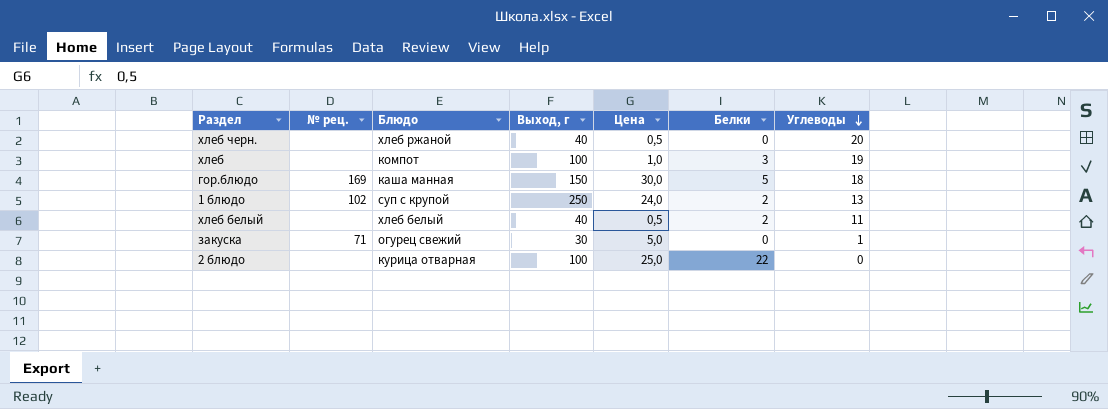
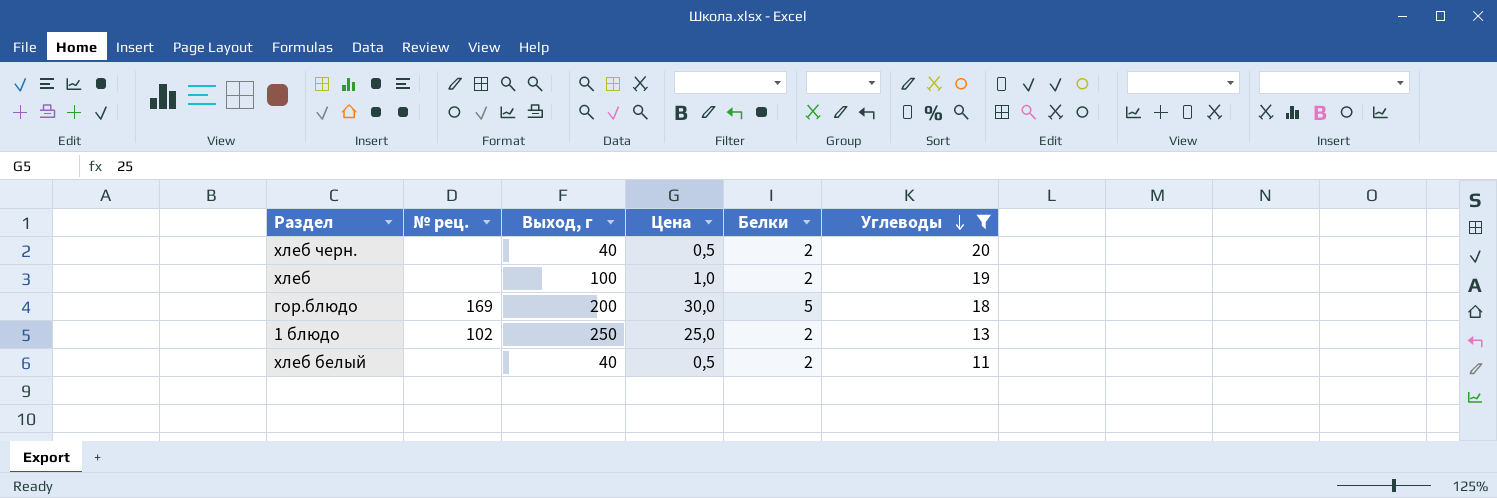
filter: none -> Углеводы >= 11
column Блюдо | position: 3 -> none
хлеб черн. | Белки: 0 -> 2
хлеб | Белки: 3 -> 2
гор.блюдо | Выход, г: 150 -> 200
1 блюдо | Цена: 24,0 -> 25,0

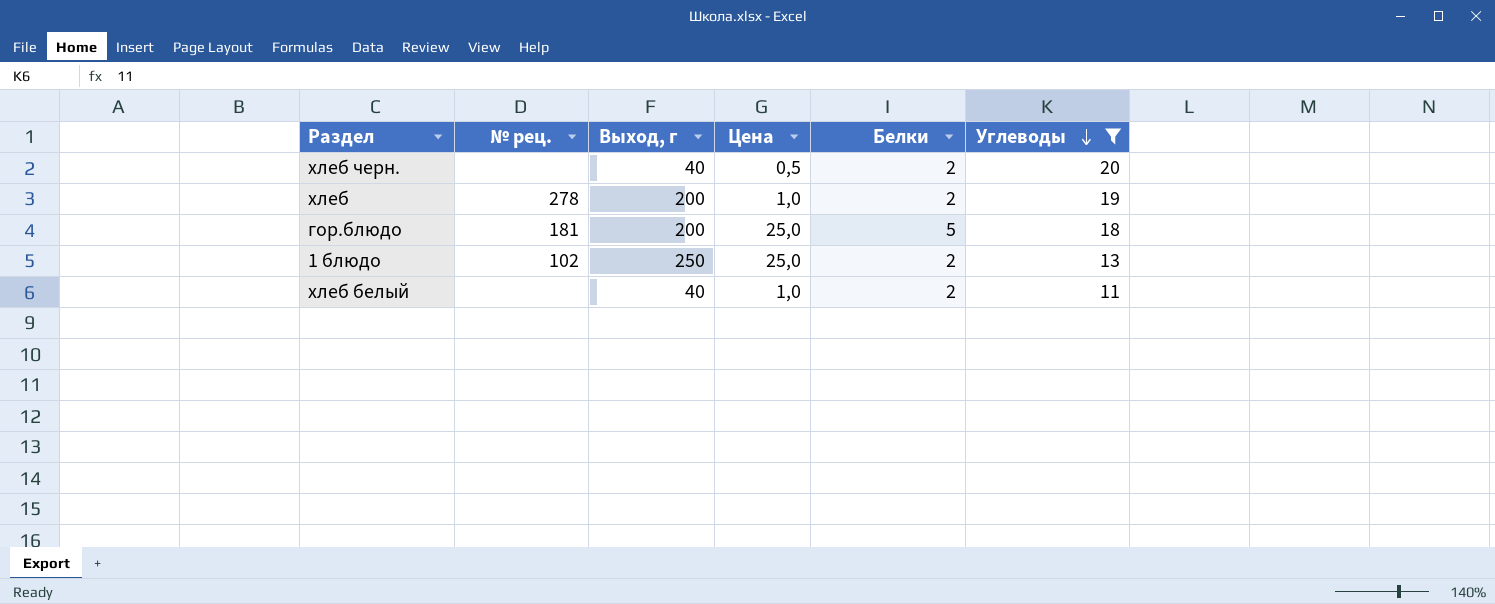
хлеб | № рец.: none -> 278
хлеб | Выход, г: 100 -> 200
гор.блюдо | № рец.: 169 -> 181
гор.блюдо | Цена: 30,0 -> 25,0
хлеб белый | Цена: 0,5 -> 1,0

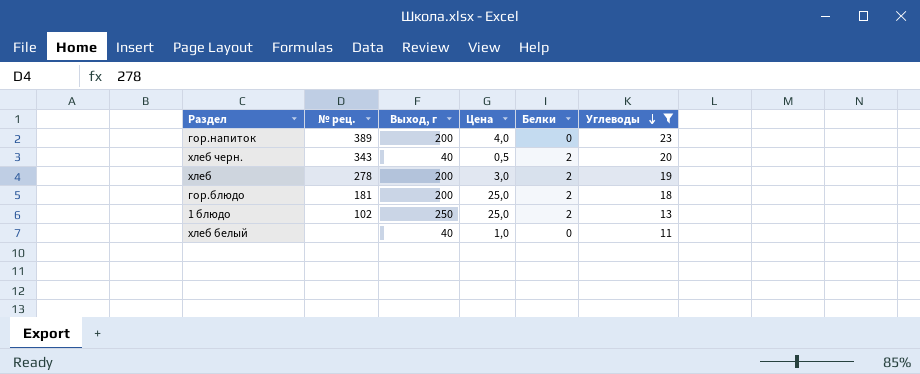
row гор.напиток: none -> 389 | 200 | 4,0 | 0 | 23
хлеб черн. | № рец.: none -> 343
хлеб | Цена: 1,0 -> 3,0
гор.блюдо | Белки: 5 -> 2
хлеб белый | Белки: 2 -> 0

